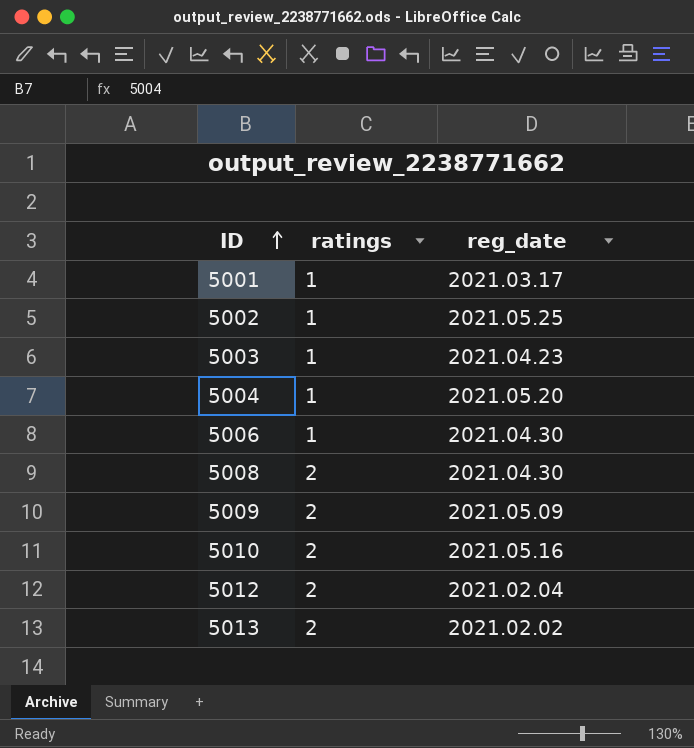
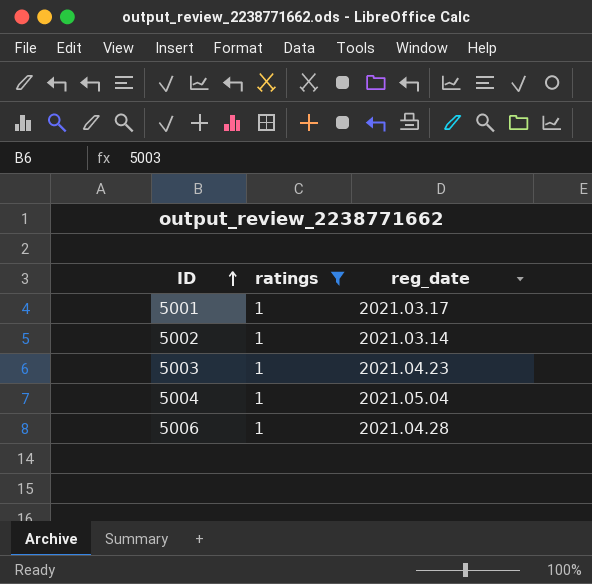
filter: none -> ratings = 1
5002 | reg_date: 2021.05.25 -> 2021.03.14
5004 | reg_date: 2021.05.20 -> 2021.05.04
5006 | reg_date: 2021.04.30 -> 2021.04.28

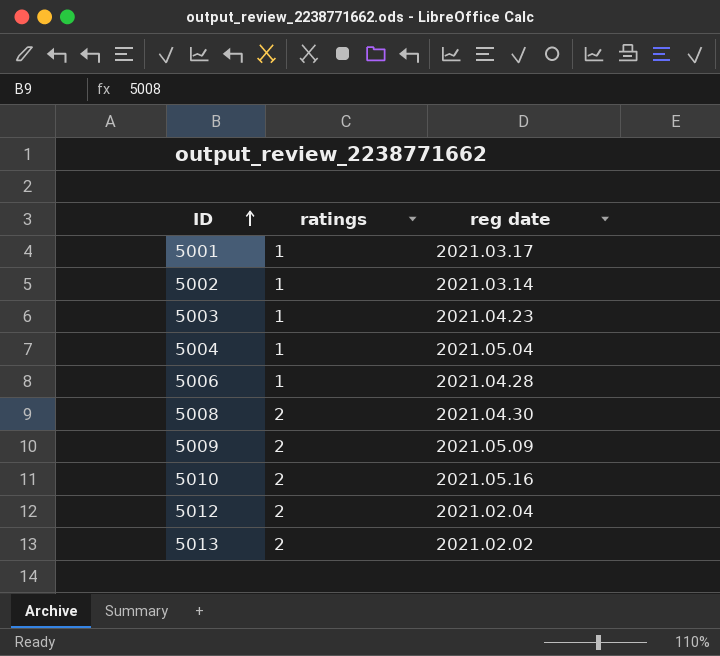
filter: ratings = 1 -> none
column name: reg_date -> reg date

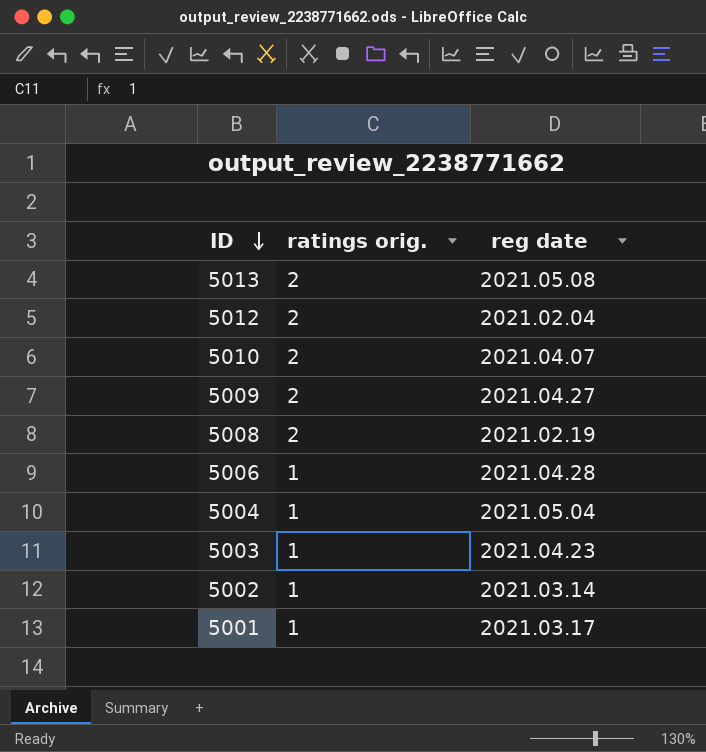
row order: ID ascending -> ID descending
column name: ratings -> ratings orig.
5013 | reg date: 2021.02.02 -> 2021.05.08
5010 | reg date: 2021.05.16 -> 2021.04.07
5009 | reg date: 2021.05.09 -> 2021.04.27
5008 | reg date: 2021.04.30 -> 2021.02.19

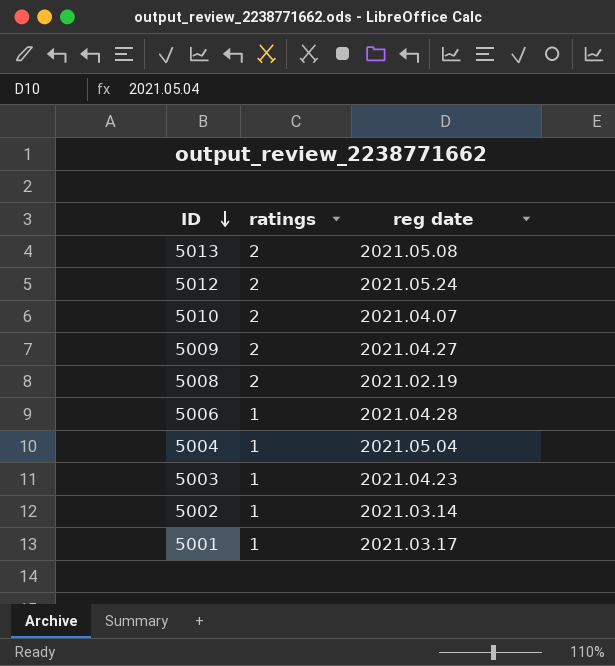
column name: ratings orig. -> ratings
5012 | reg date: 2021.02.04 -> 2021.05.24

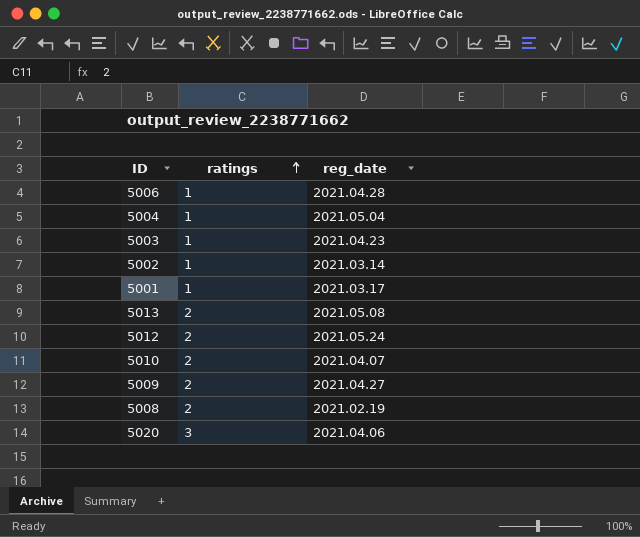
row order: ID descending -> ratings ascending
column name: reg date -> reg_date
row 5020: none -> 3 | 2021.04.06

